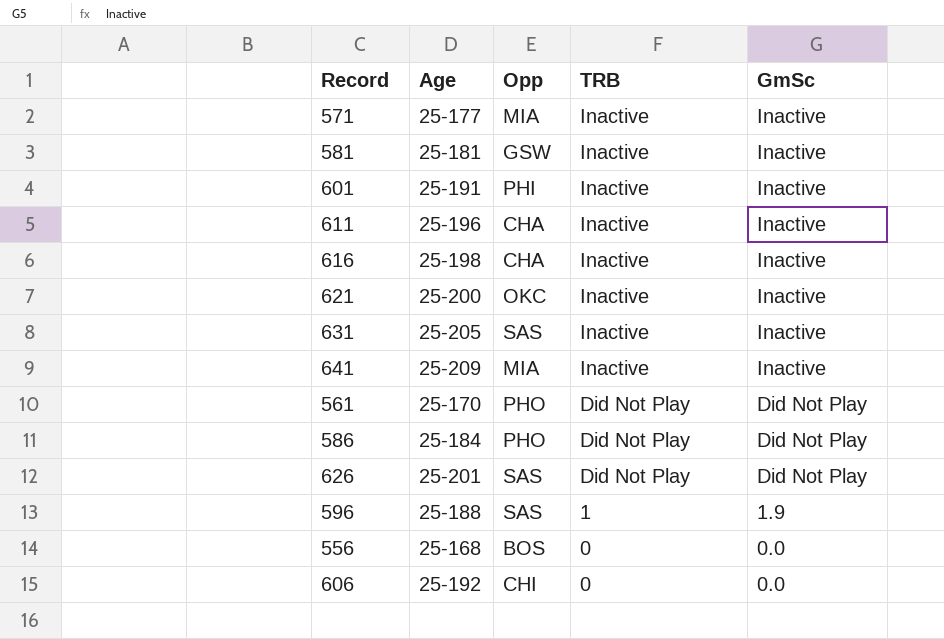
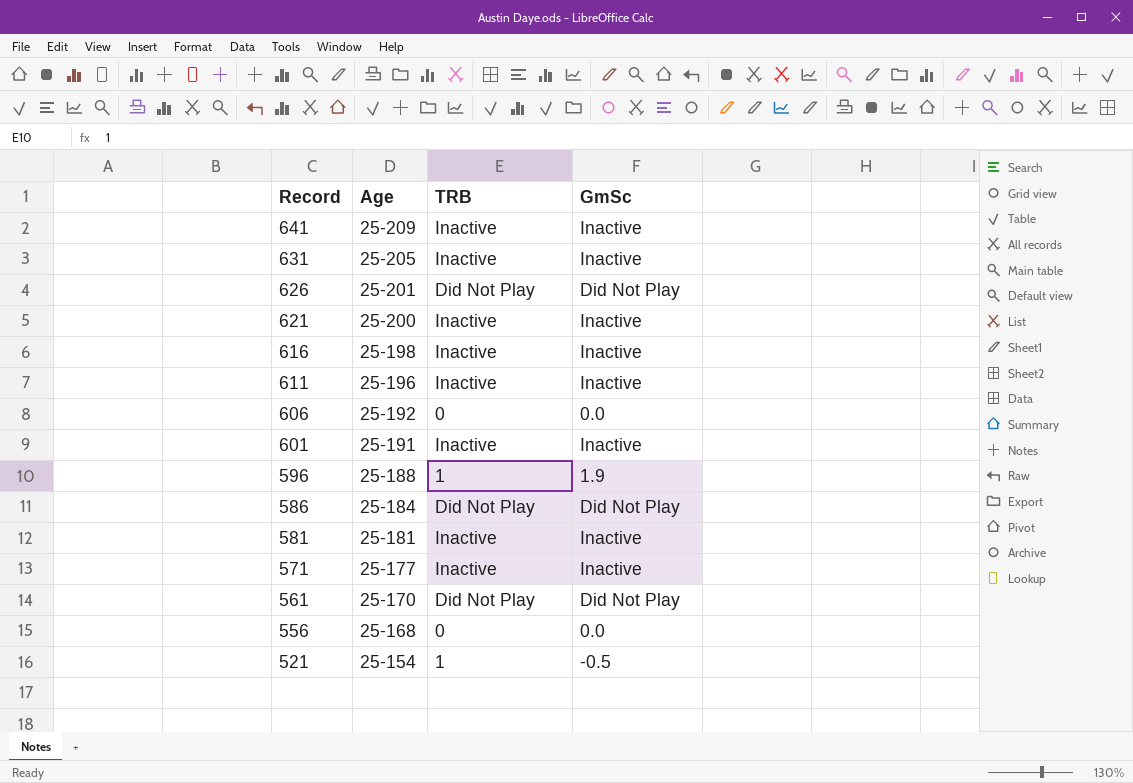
row order: TRB descending -> Record descending
column Opp | position: 3 -> none
row 521: none -> 25-154 | 1 | -0.5

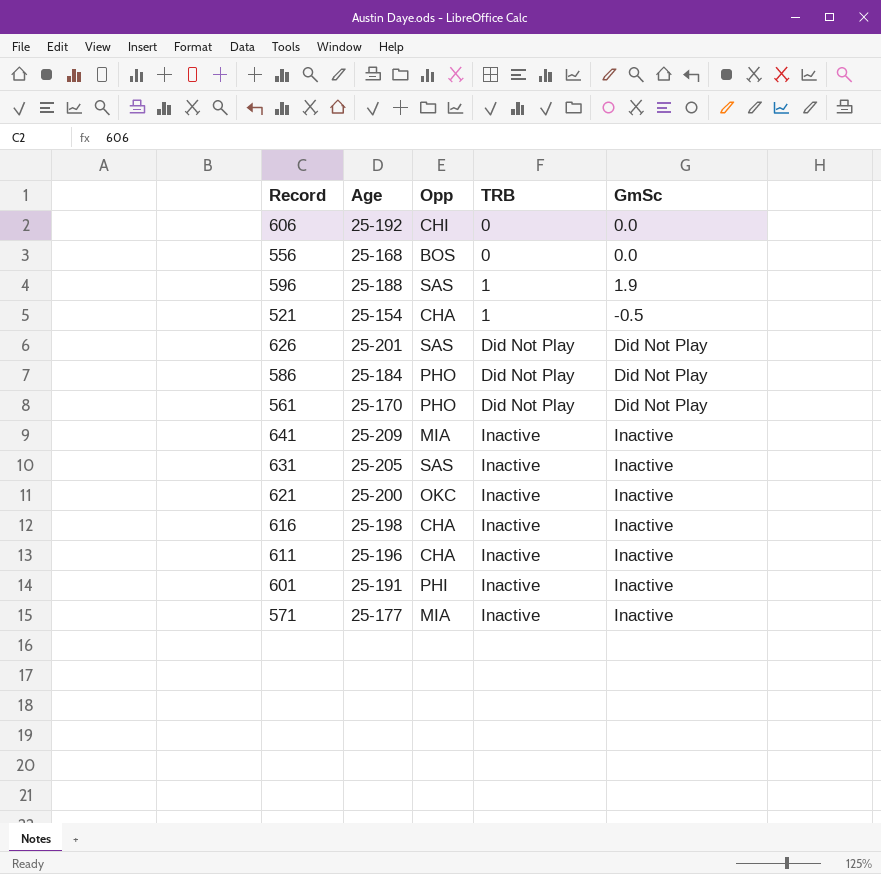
row order: Record descending -> TRB ascending
column Opp | position: none -> 3
row 581: 25-181 | Inactive | Inactive -> none

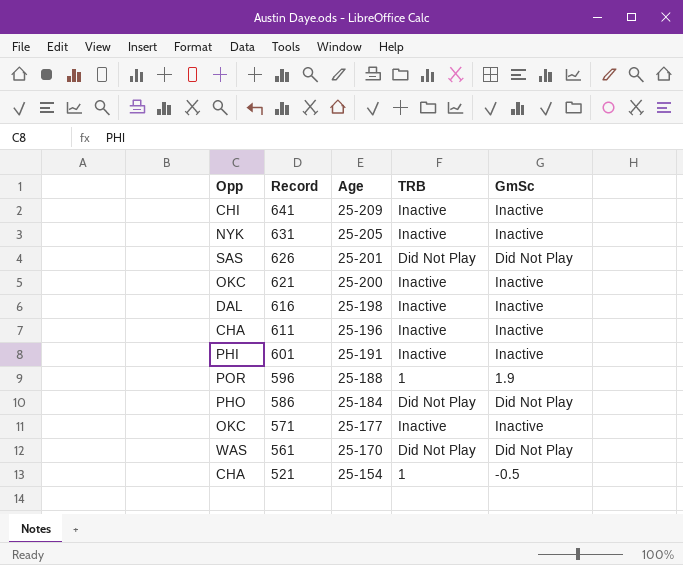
row order: TRB ascending -> Record descending
column Opp | position: 3 -> 1
row 606: 25-192 | CHI | 0 | 0.0 -> none
row 556: 25-168 | BOS | 0 | 0.0 -> none
641 | Opp: MIA -> CHI
631 | Opp: SAS -> NYK
616 | Opp: CHA -> DAL
596 | Opp: SAS -> POR
571 | Opp: MIA -> OKC
561 | Opp: PHO -> WAS

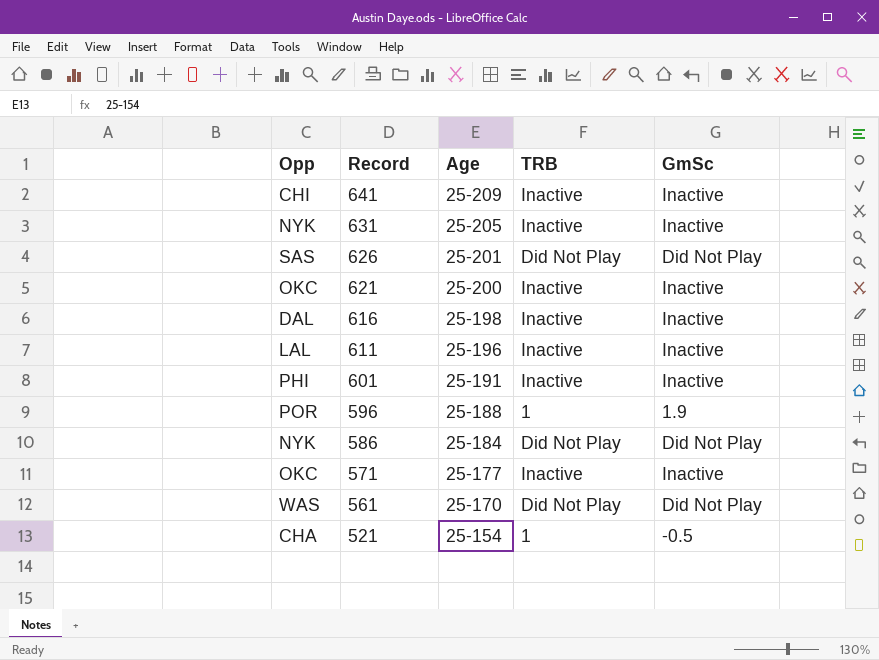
611 | Opp: CHA -> LAL
586 | Opp: PHO -> NYK

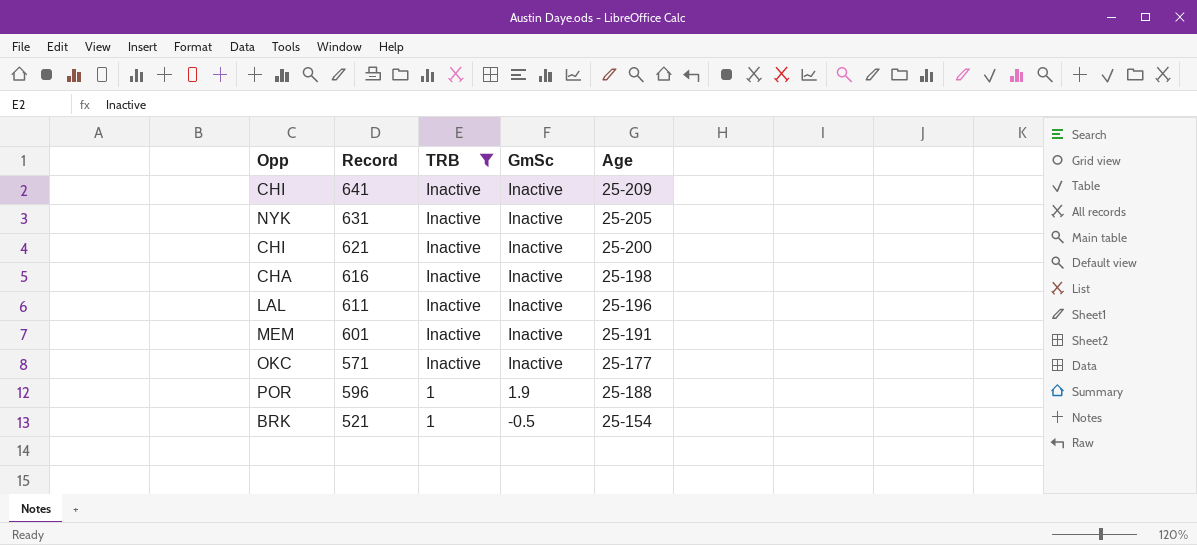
filter: none -> TRB != Did Not Play
row order: Record descending -> TRB descending
column Age | position: 3 -> 5
621 | Opp: OKC -> CHI
616 | Opp: DAL -> CHA
601 | Opp: PHI -> MEM
521 | Opp: CHA -> BRK

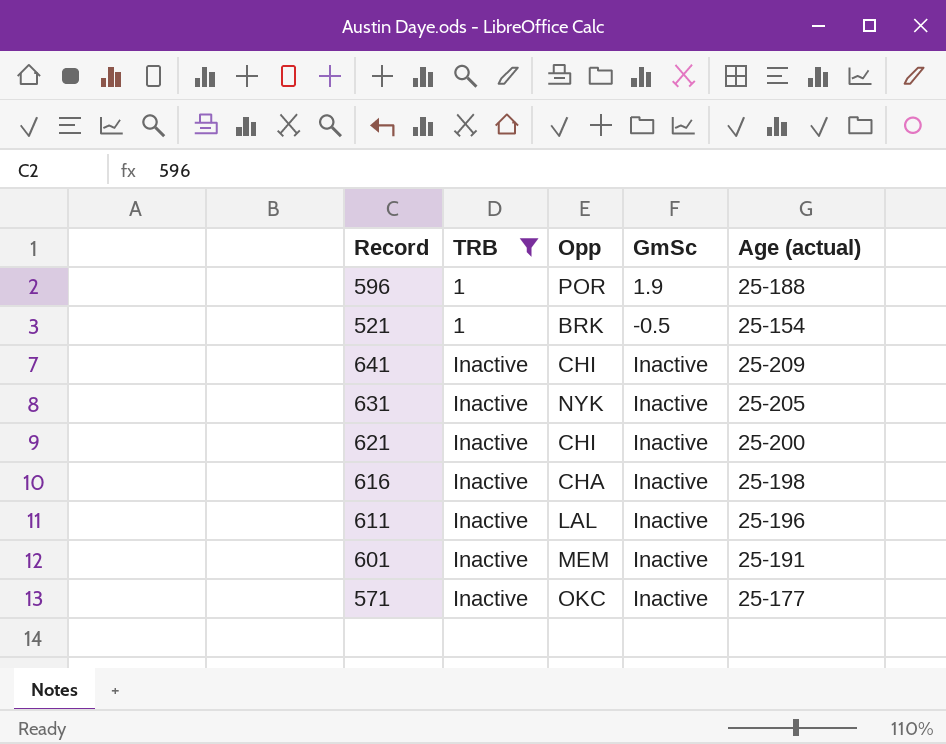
row order: TRB descending -> TRB ascending
column Opp | position: 1 -> 3
column name: Age -> Age (actual)

